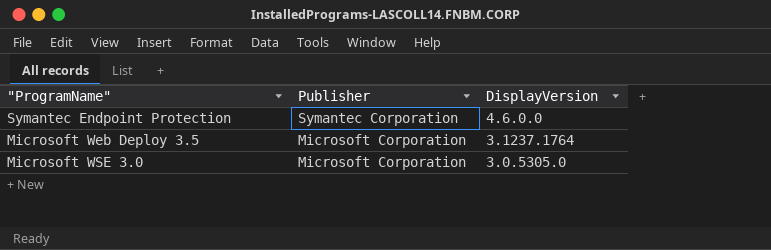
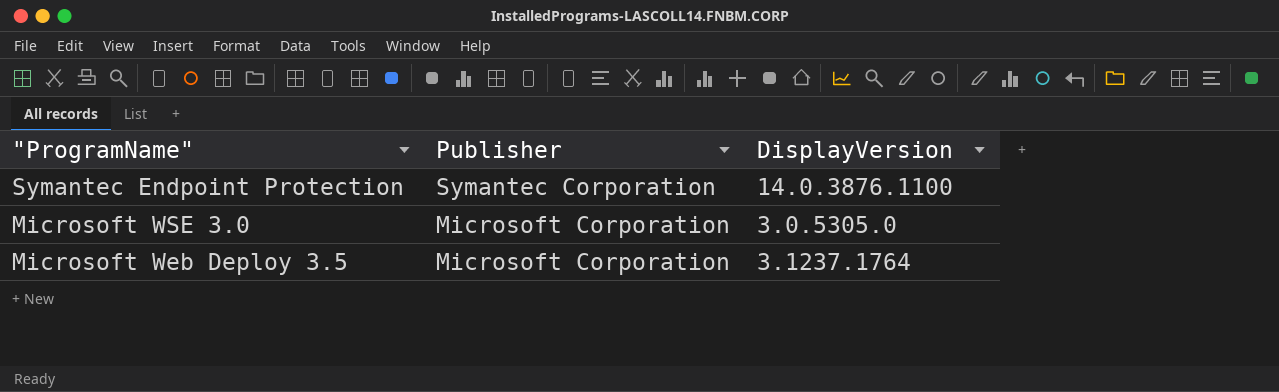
row order: Publisher descending -> "ProgramName" descending
Symantec Endpoint Protection | DisplayVersion: 4.6.0.0 -> 14.0.3876.1100

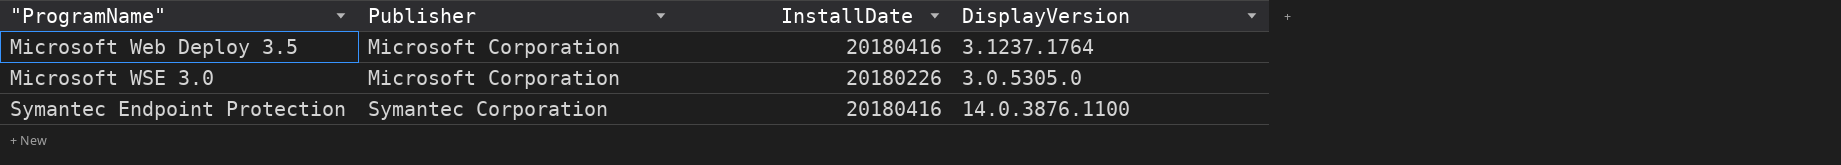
row order: "ProgramName" descending -> "ProgramName" ascending
column InstallDate | position: none -> 3

